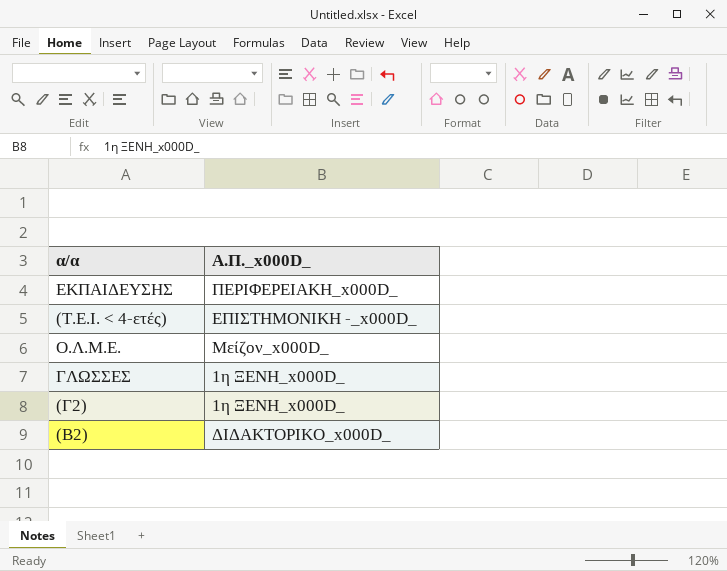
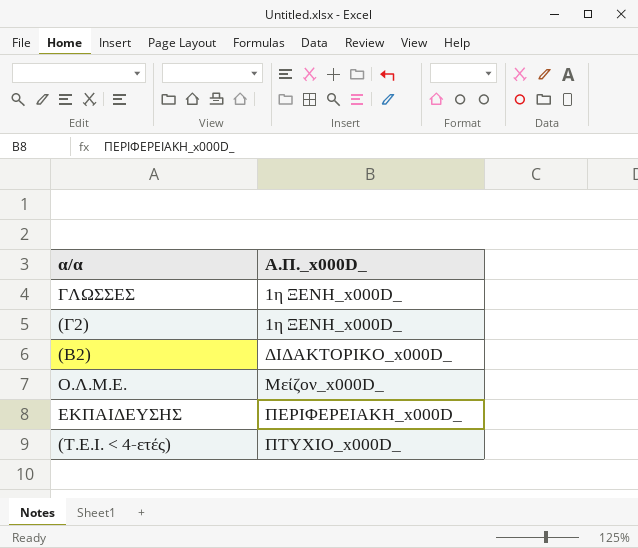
row order: none -> Α.Π._x000D_ ascending
(Τ.Ε.Ι. < 4-ετές) | Α.Π._x000D_: ΕΠΙΣΤΗΜΟΝΙΚΗ -_x000D_ -> ΠΤΥΧΙΟ_x000D_

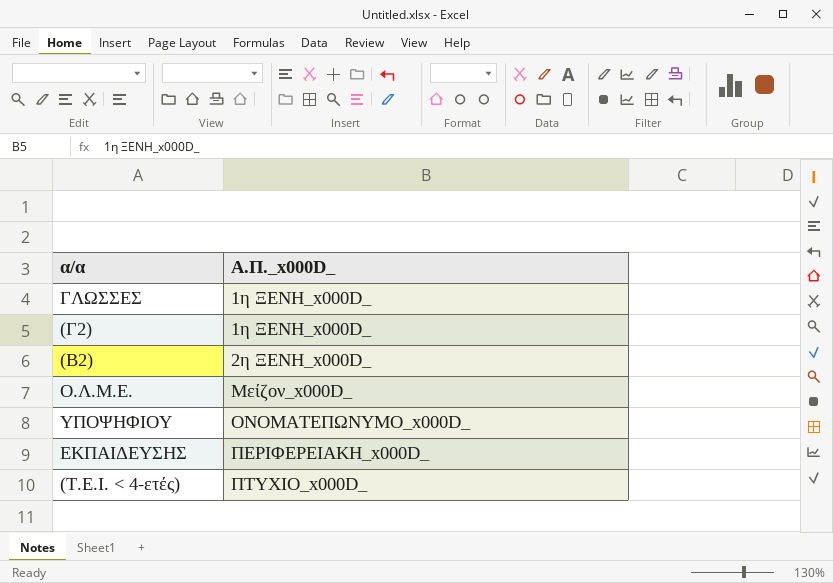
(Β2) | Α.Π._x000D_: ΔΙΔΑΚΤΟΡΙΚΟ_x000D_ -> 2η ΞΕΝΗ_x000D_
row ΥΠΟΨΗΦΙΟΥ: none -> ΟΝΟΜΑΤΕΠΩΝΥΜΟ_x000D_

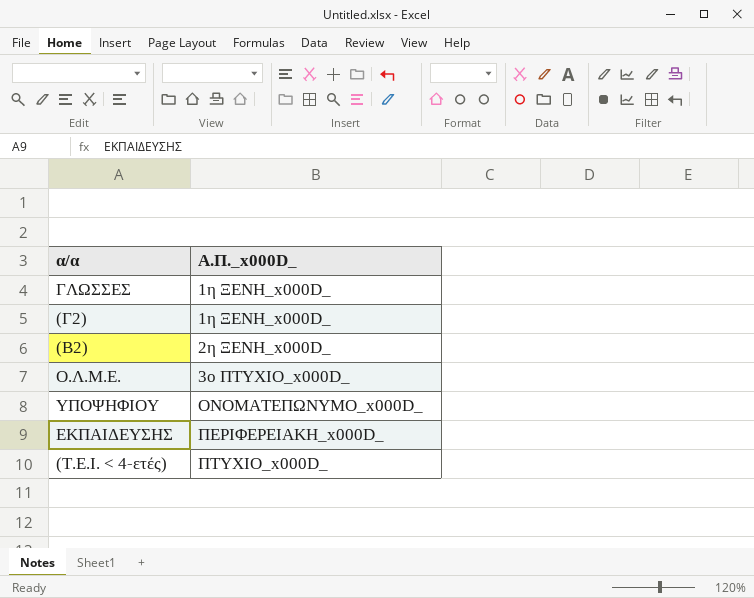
Ο.Λ.Μ.Ε. | Α.Π._x000D_: Μείζον_x000D_ -> 3ο ΠΤΥΧΙΟ_x000D_

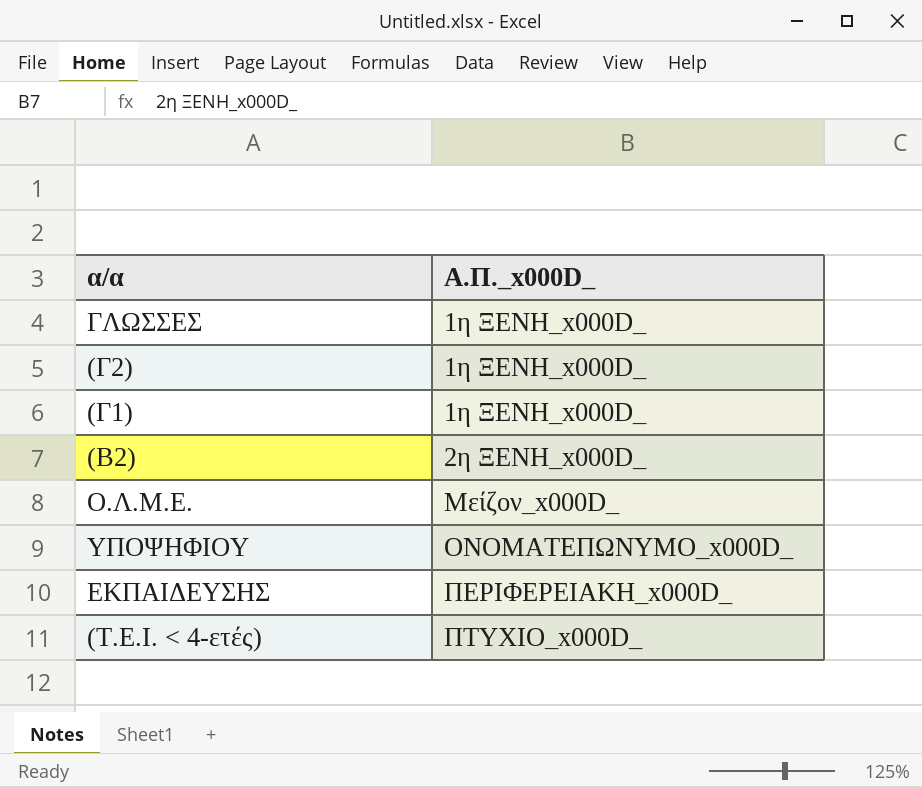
row (Γ1): none -> 1η ΞΕΝΗ_x000D_
Ο.Λ.Μ.Ε. | Α.Π._x000D_: 3ο ΠΤΥΧΙΟ_x000D_ -> Μείζον_x000D_

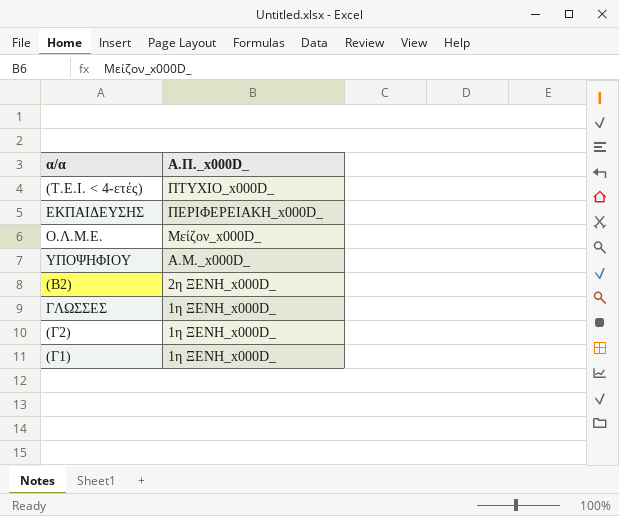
row order: Α.Π._x000D_ ascending -> Α.Π._x000D_ descending
ΥΠΟΨΗΦΙΟΥ | Α.Π._x000D_: ΟΝΟΜΑΤΕΠΩΝΥΜΟ_x000D_ -> Α.Μ._x000D_

